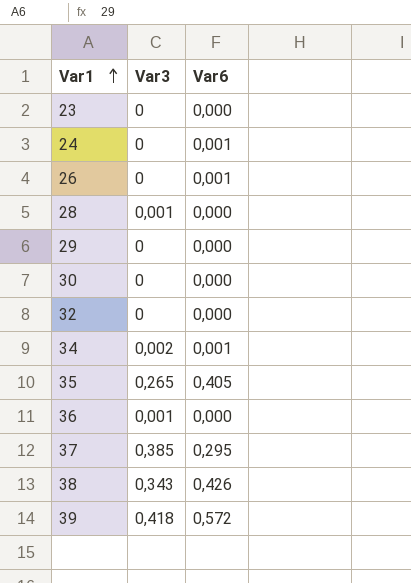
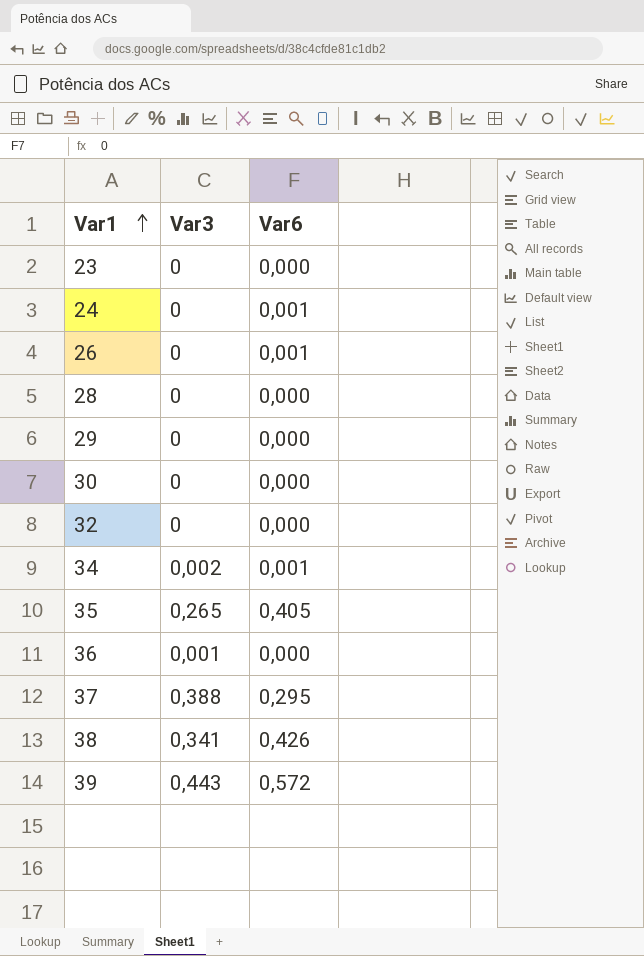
28 | Var3: 0,001 -> 0
37 | Var3: 0,385 -> 0,388
38 | Var3: 0,343 -> 0,341
39 | Var3: 0,418 -> 0,443

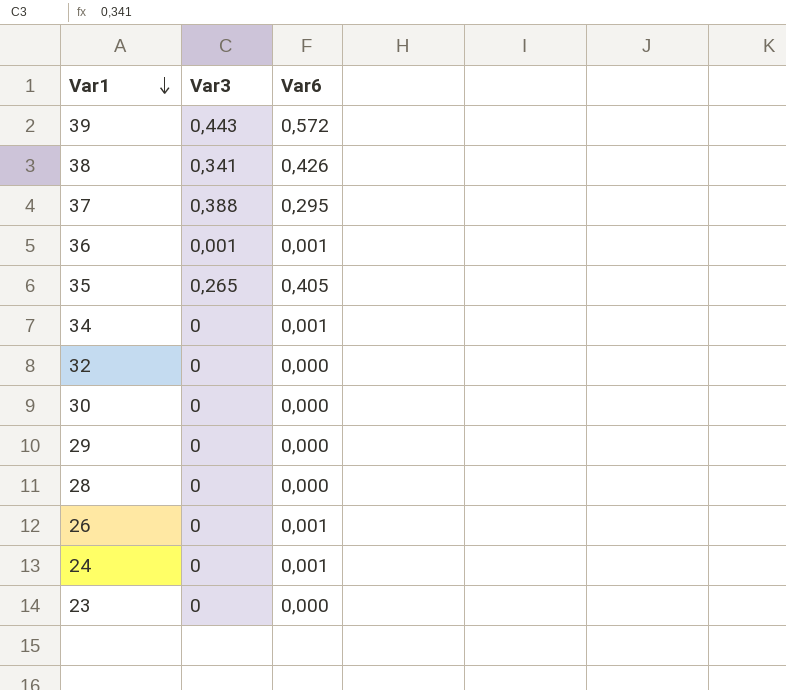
row order: Var1 ascending -> Var1 descending
36 | Var6: 0,000 -> 0,001
34 | Var3: 0,002 -> 0

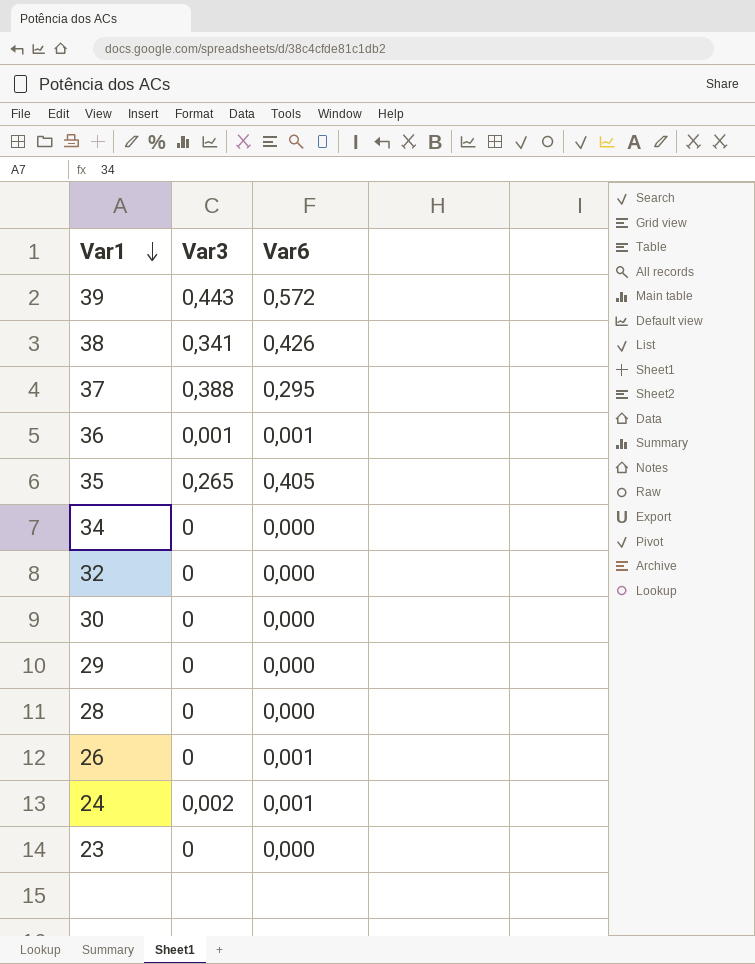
34 | Var6: 0,001 -> 0,000
24 | Var3: 0 -> 0,002

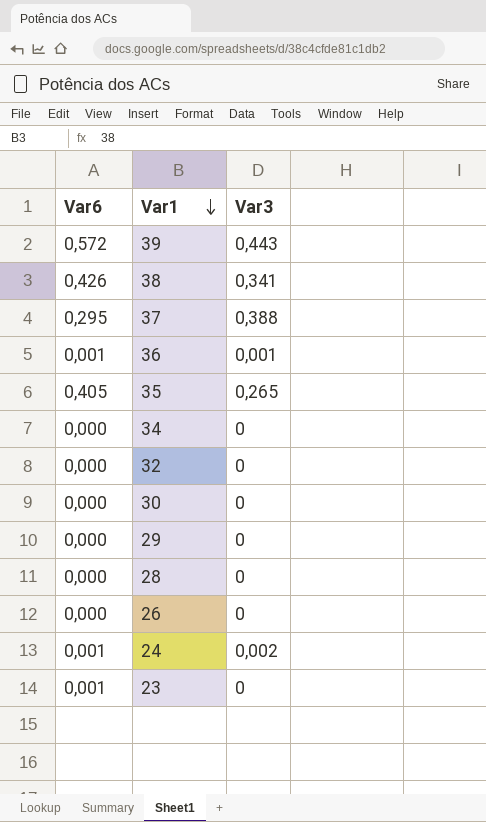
column Var6 | position: 3 -> 1
26 | Var6: 0,001 -> 0,000
23 | Var6: 0,000 -> 0,001

